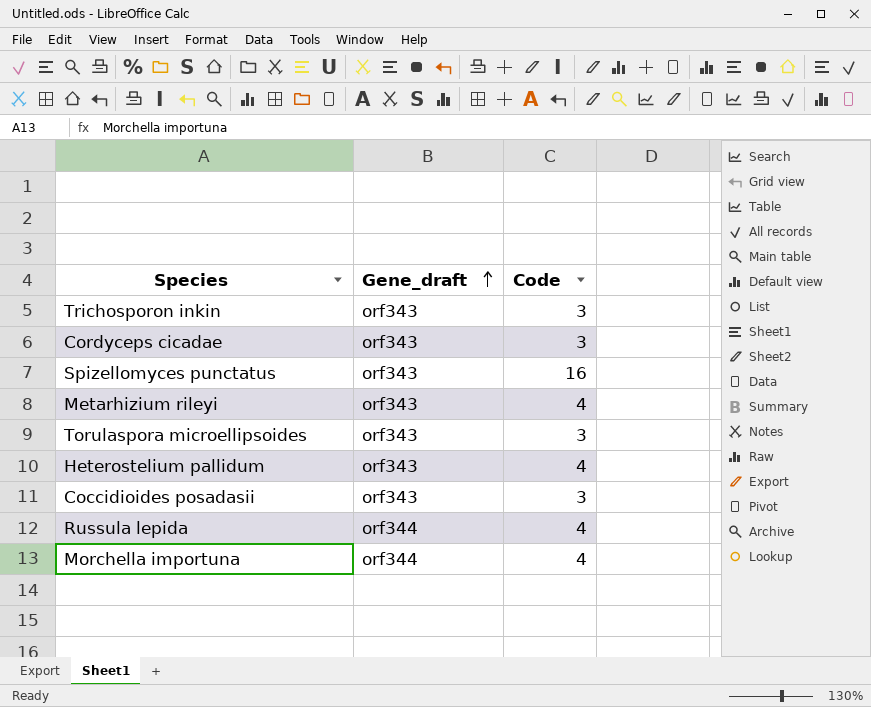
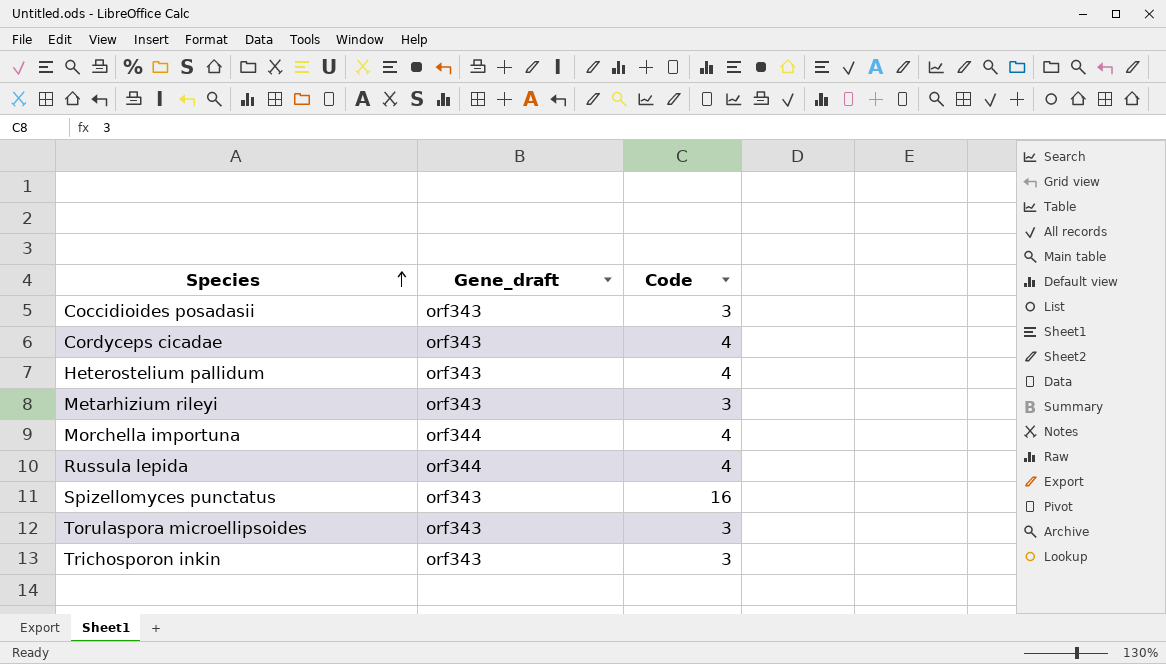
row order: Gene_draft ascending -> Species ascending
Cordyceps cicadae | Code: 3 -> 4
Metarhizium rileyi | Code: 4 -> 3

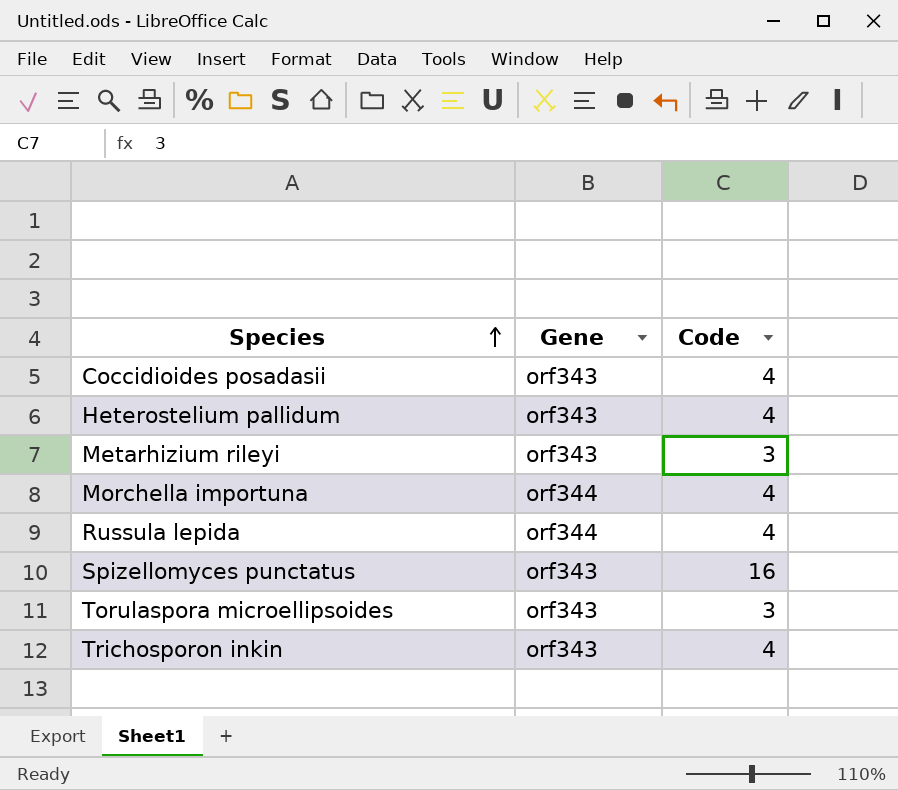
column name: Gene_draft -> Gene
row Cordyceps cicadae: orf343 | 4 -> none
Coccidioides posadasii | Code: 3 -> 4
Trichosporon inkin | Code: 3 -> 4

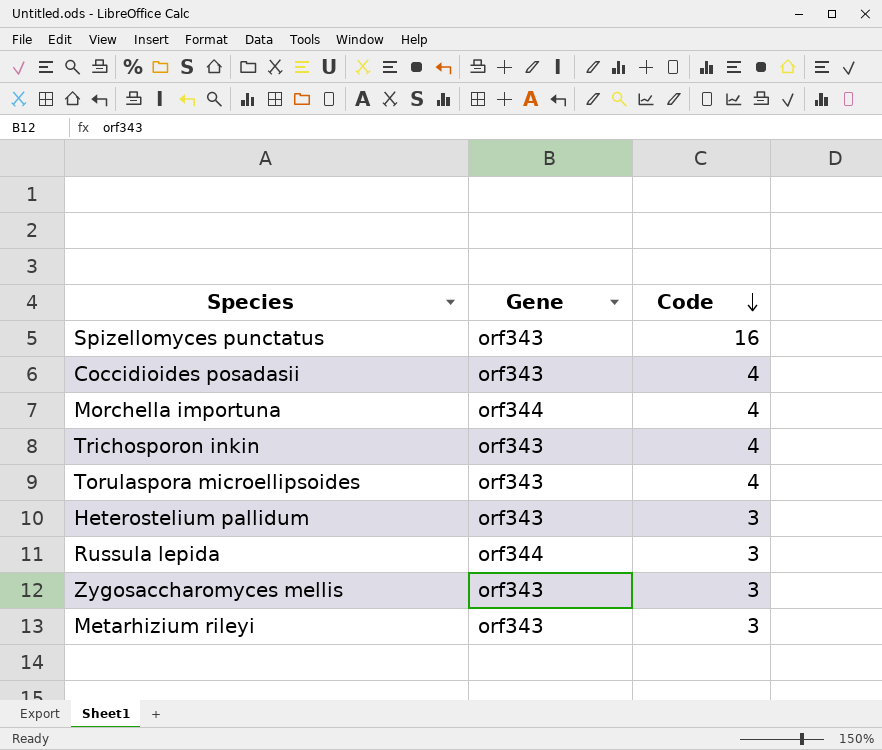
row order: Species ascending -> Code descending
Torulaspora microellipsoides | Code: 3 -> 4
Heterostelium pallidum | Code: 4 -> 3
Russula lepida | Code: 4 -> 3
row Zygosaccharomyces mellis: none -> orf343 | 3

